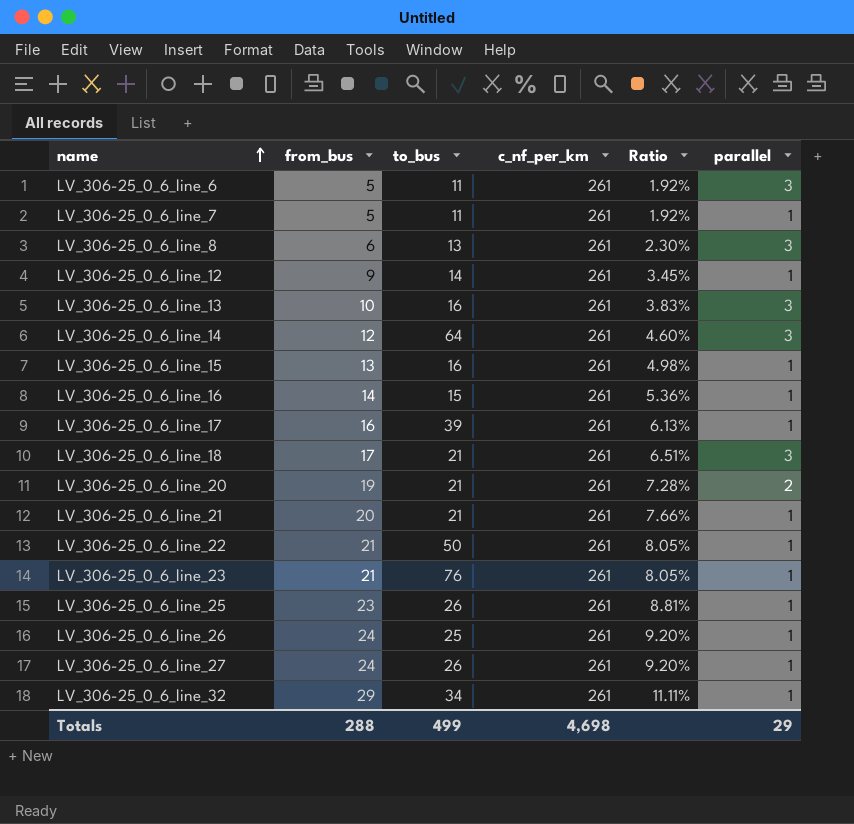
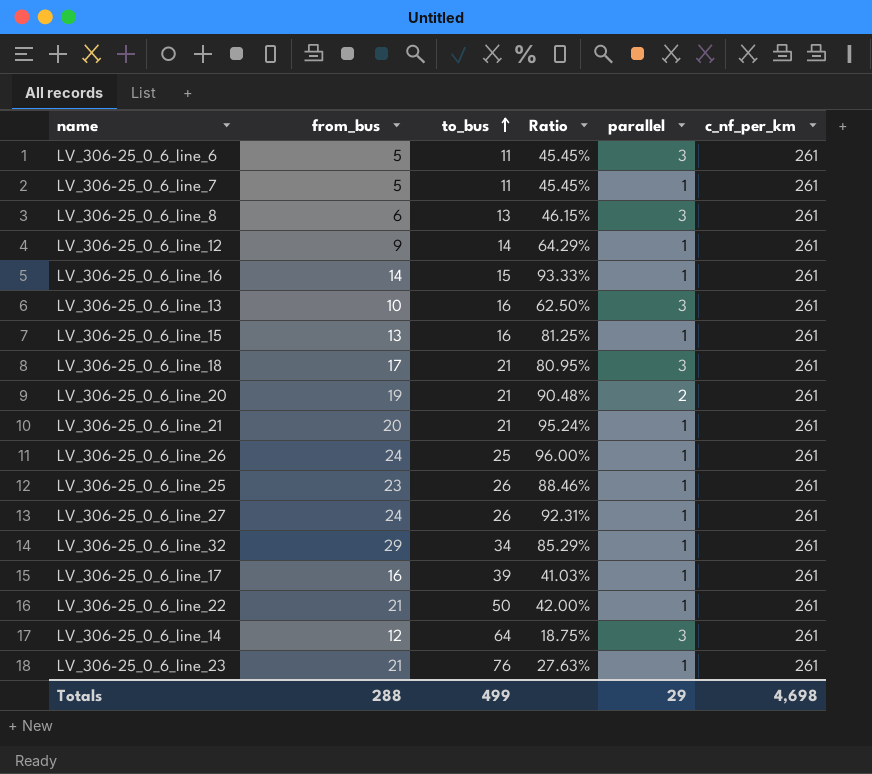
row order: name ascending -> to_bus ascending
column Ratio | formula: [from_bus] / [c_nf_per_km] -> [from_bus] / [to_bus]
column c_nf_per_km | position: 4 -> 6

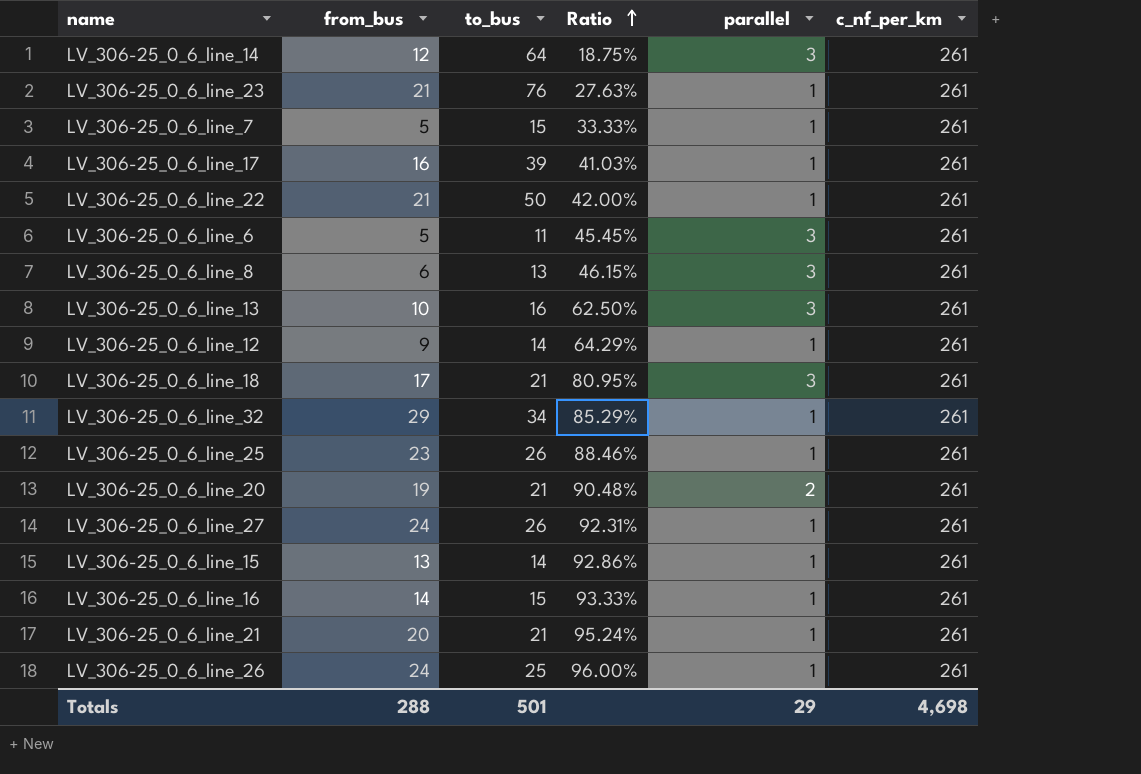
row order: to_bus ascending -> Ratio ascending
LV_306-25_0_6_line_7 | to_bus: 11 -> 15
LV_306-25_0_6_line_7 | Ratio: 45.45% -> 33.33%
LV_306-25_0_6_line_15 | to_bus: 16 -> 14
LV_306-25_0_6_line_15 | Ratio: 81.25% -> 92.86%
Totals | to_bus: 499 -> 501

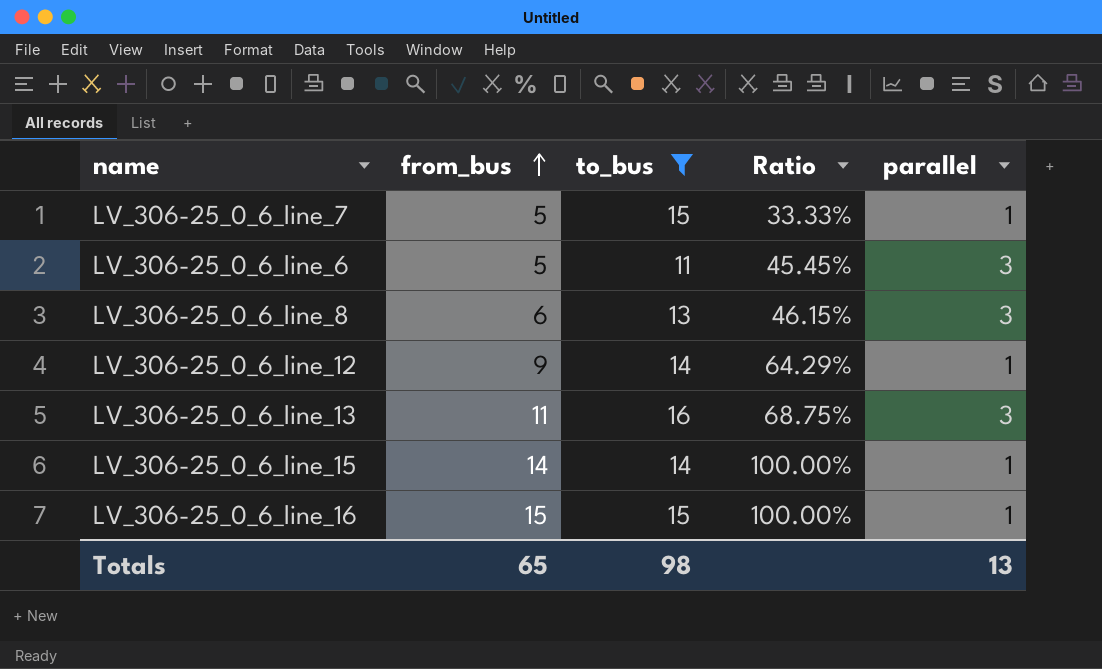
filter: none -> to_bus <= 16
row order: Ratio ascending -> from_bus ascending
column c_nf_per_km | position: 6 -> none
LV_306-25_0_6_line_13 | from_bus: 10 -> 11
LV_306-25_0_6_line_13 | Ratio: 62.50% -> 68.75%
LV_306-25_0_6_line_15 | from_bus: 13 -> 14
LV_306-25_0_6_line_15 | Ratio: 92.86% -> 100.00%
LV_306-25_0_6_line_16 | from_bus: 14 -> 15
LV_306-25_0_6_line_16 | Ratio: 93.33% -> 100.00%
Totals | from_bus: 288 -> 65
Totals | to_bus: 501 -> 98
Totals | parallel: 29 -> 13

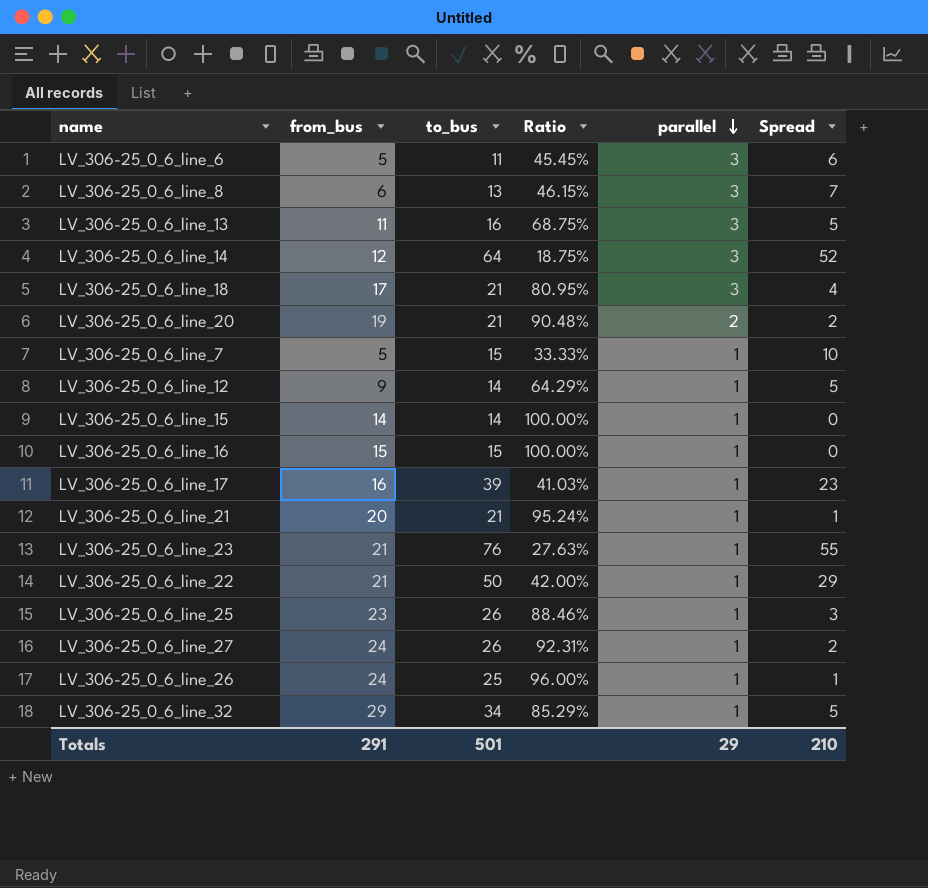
filter: to_bus <= 16 -> none
row order: from_bus ascending -> parallel descending
column Spread | formula: none -> [to_bus] - [from_bus]
Totals | from_bus: 65 -> 291
Totals | to_bus: 98 -> 501
Totals | parallel: 13 -> 29

